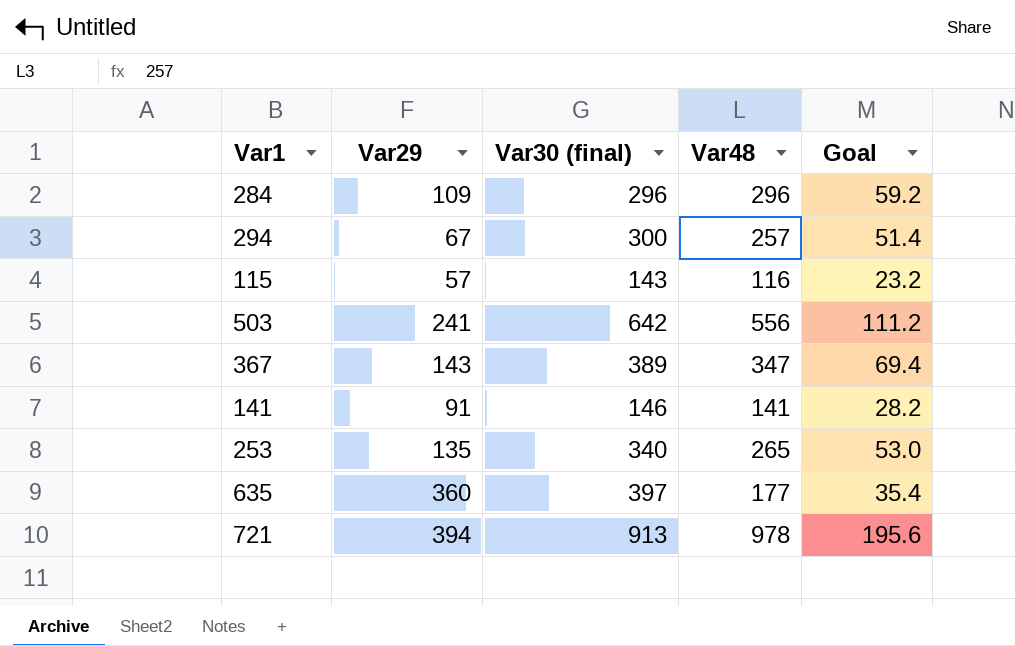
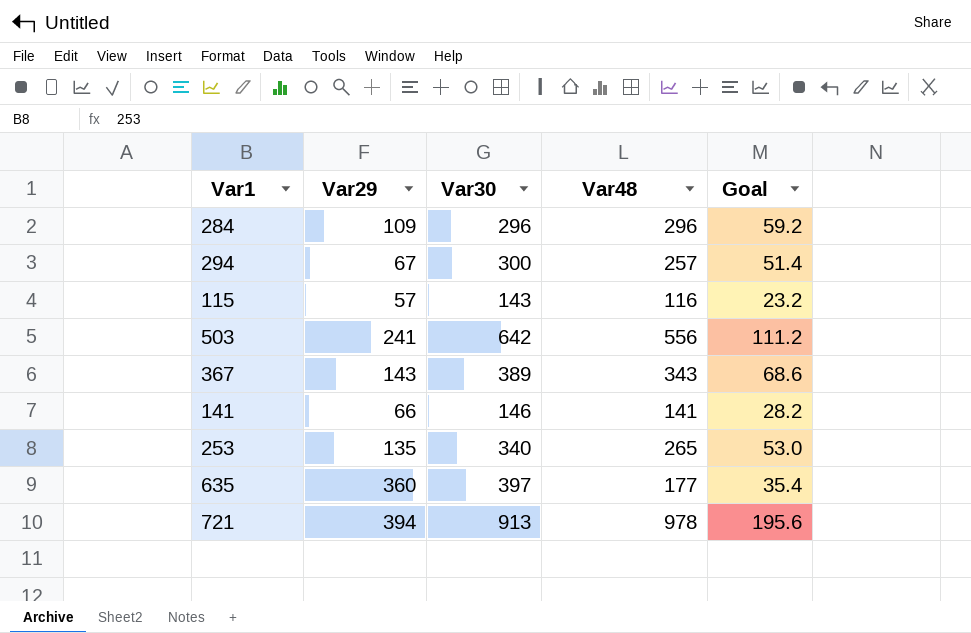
column name: Var30 (final) -> Var30
367 | Var48: 347 -> 343
367 | Goal: 69.4 -> 68.6
141 | Var29: 91 -> 66

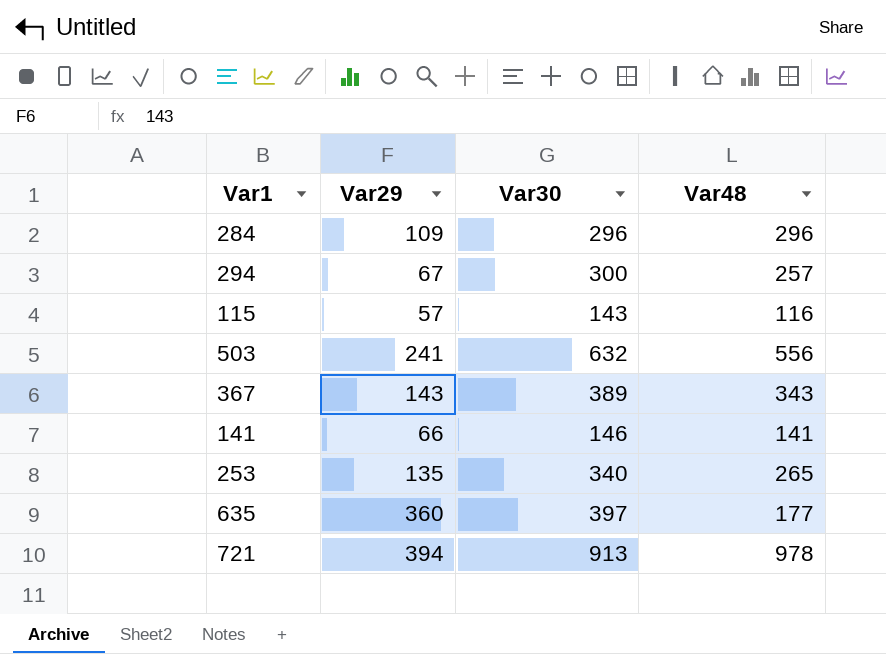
column Goal | formula: [Var48] * 0.2 -> none
503 | Var30: 642 -> 632

